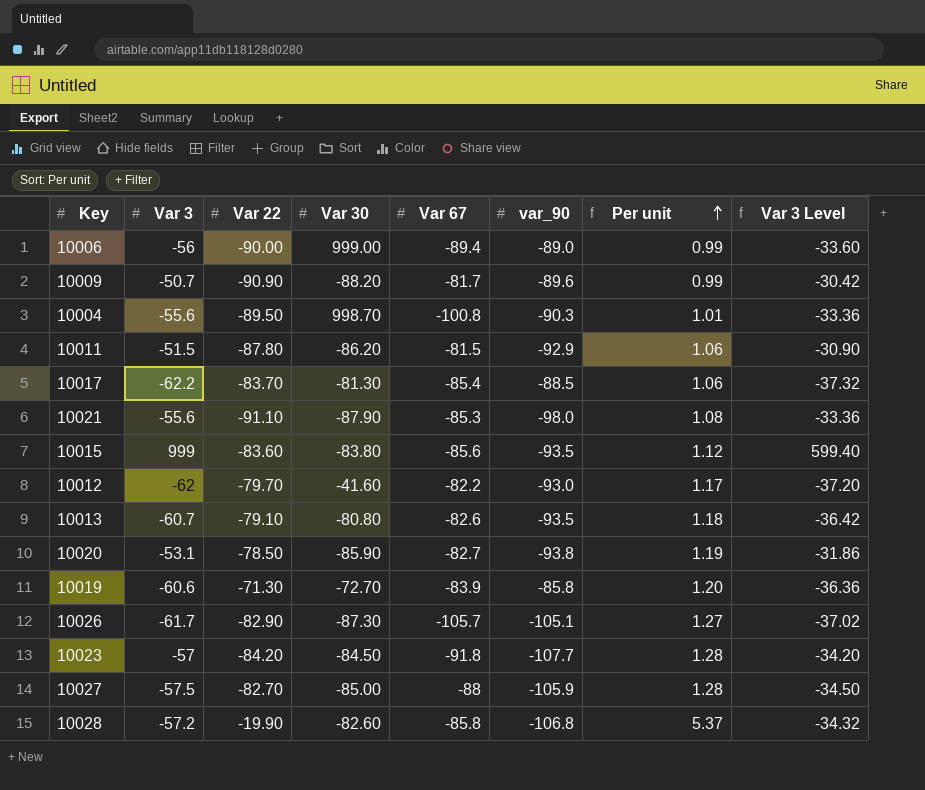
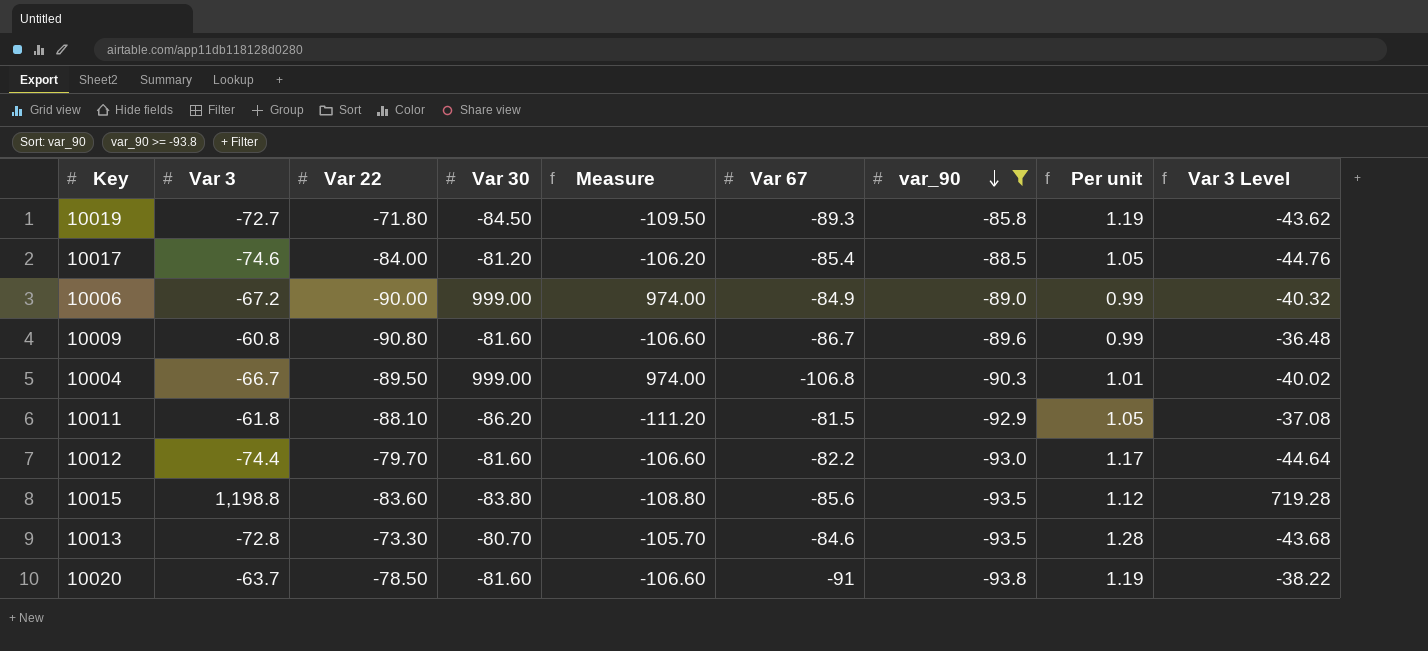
filter: none -> var_90 >= -93.8
row order: Per unit ascending -> var_90 descending
column Measure | formula: none -> [Var 30] - 25
10019 | Var 3: -60.6 -> -72.7
10019 | Var 22: -71.30 -> -71.80
10019 | Var 30: -72.70 -> -84.50
10019 | Var 67: -83.9 -> -89.3
10019 | Per unit: 1.20 -> 1.19
10019 | Var 3 Level: -36.36 -> -43.62
10017 | Var 3: -62.2 -> -74.6
10017 | Var 22: -83.70 -> -84.00
10017 | Var 30: -81.30 -> -81.20
10017 | Per unit: 1.06 -> 1.05
10017 | Var 3 Level: -37.32 -> -44.76
10006 | Var 3: -56 -> -67.2
10006 | Var 67: -89.4 -> -84.9
10006 | Var 3 Level: -33.60 -> -40.32
10009 | Var 3: -50.7 -> -60.8
10009 | Var 22: -90.90 -> -90.80
10009 | Var 30: -88.20 -> -81.60
10009 | Var 67: -81.7 -> -86.7
10009 | Var 3 Level: -30.42 -> -36.48
10004 | Var 3: -55.6 -> -66.7
10004 | Var 30: 998.70 -> 999.00
10004 | Var 67: -100.8 -> -106.8
10004 | Var 3 Level: -33.36 -> -40.02
10011 | Var 3: -51.5 -> -61.8
10011 | Var 22: -87.80 -> -88.10
10011 | Per unit: 1.06 -> 1.05
10011 | Var 3 Level: -30.90 -> -37.08
10012 | Var 3: -62 -> -74.4
10012 | Var 30: -41.60 -> -81.60
10012 | Var 3 Level: -37.20 -> -44.64
10015 | Var 3: 999 -> 1,198.8
10015 | Var 3 Level: 599.40 -> 719.28
10013 | Var 3: -60.7 -> -72.8
10013 | Var 22: -79.10 -> -73.30
10013 | Var 30: -80.80 -> -80.70
10013 | Var 67: -82.6 -> -84.6
10013 | Per unit: 1.18 -> 1.28
10013 | Var 3 Level: -36.42 -> -43.68
10020 | Var 3: -53.1 -> -63.7
10020 | Var 30: -85.90 -> -81.60
10020 | Var 67: -82.7 -> -91
10020 | Var 3 Level: -31.86 -> -38.22

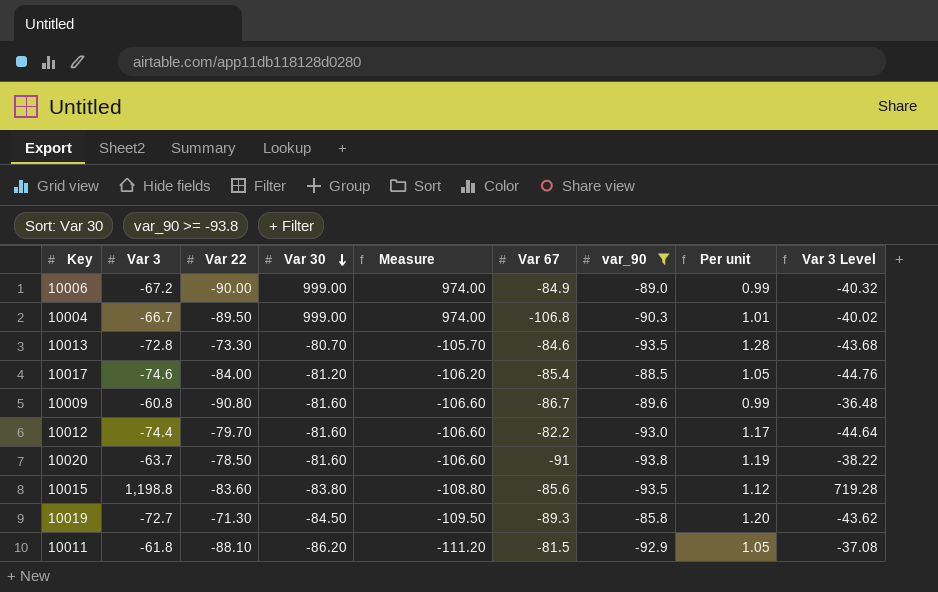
row order: var_90 descending -> Var 30 descending
10019 | Var 22: -71.80 -> -71.30
10019 | Per unit: 1.19 -> 1.20

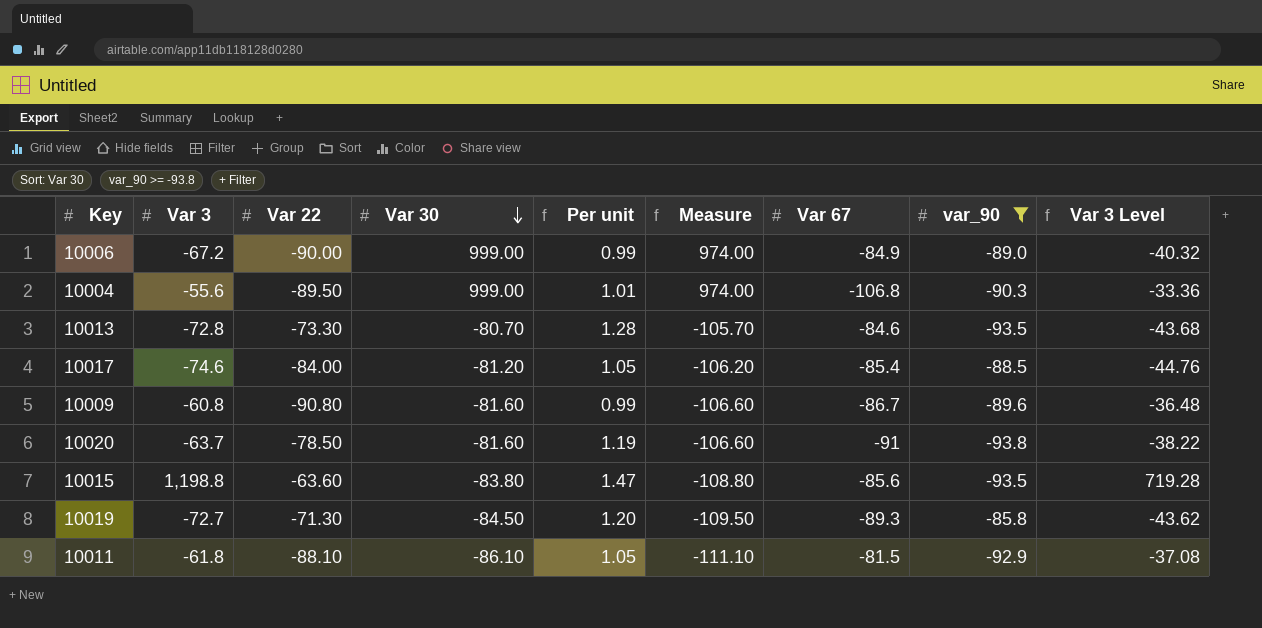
column Per unit | position: 8 -> 5
row 10012: -74.4 | -79.70 | -81.60 | -106.60 | -82.2 | -93.0 | 1.17 | -44.64 -> none
10004 | Var 3: -66.7 -> -55.6
10004 | Var 3 Level: -40.02 -> -33.36
10015 | Var 22: -83.60 -> -63.60
10015 | Per unit: 1.12 -> 1.47
10011 | Var 30: -86.20 -> -86.10
10011 | Measure: -111.20 -> -111.10

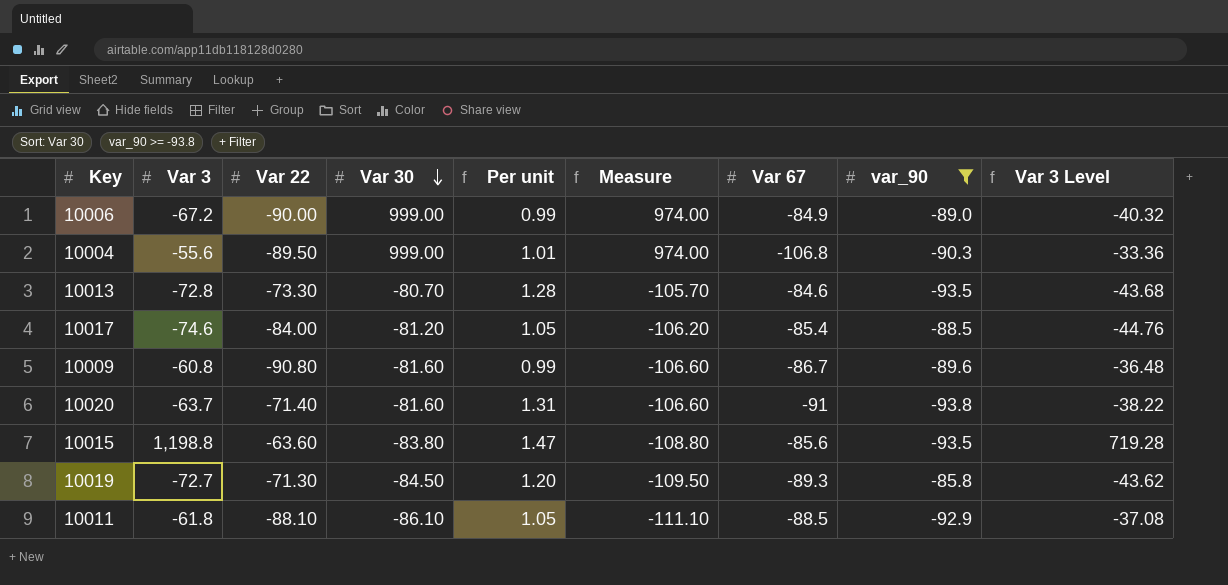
10020 | Var 22: -78.50 -> -71.40
10020 | Per unit: 1.19 -> 1.31
10011 | Var 67: -81.5 -> -88.5

